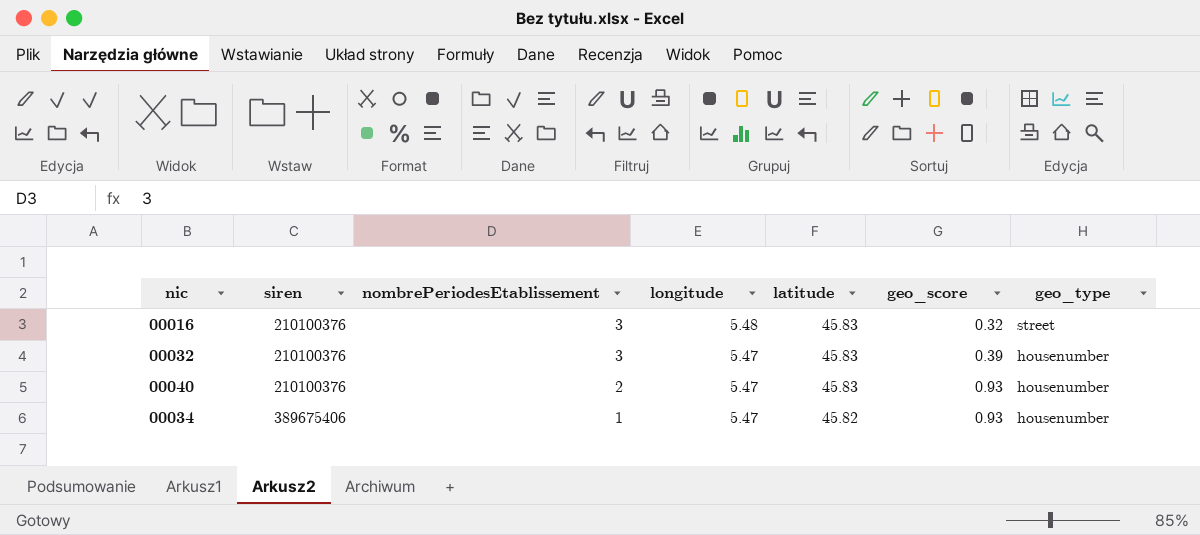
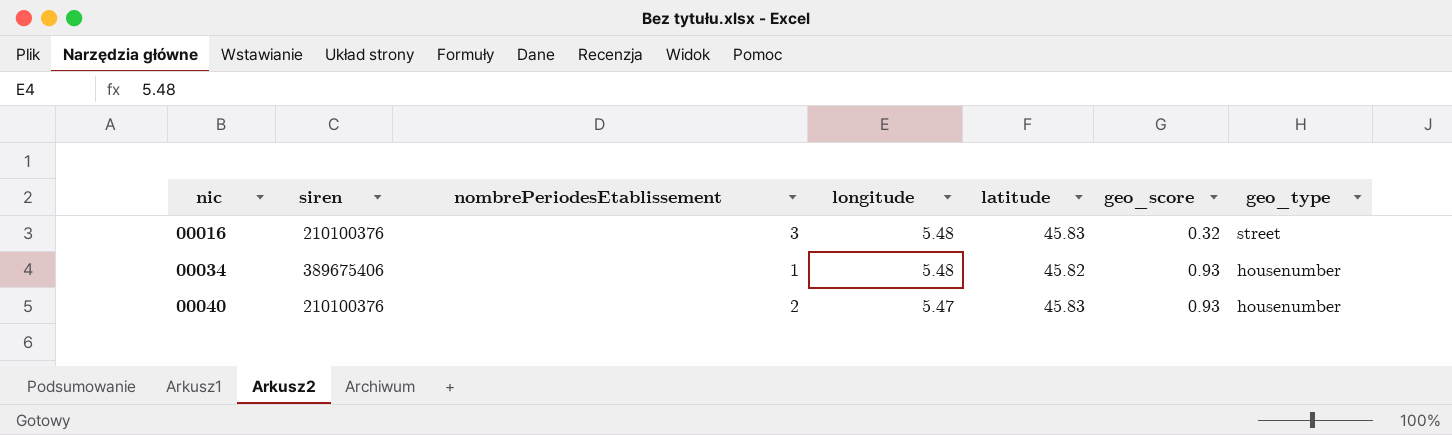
row order: siren ascending -> nic ascending
row 00032: 210100376 | 3 | 5.47 | 45.83 | 0.39 | housenumber -> none
00034 | longitude: 5.47 -> 5.48

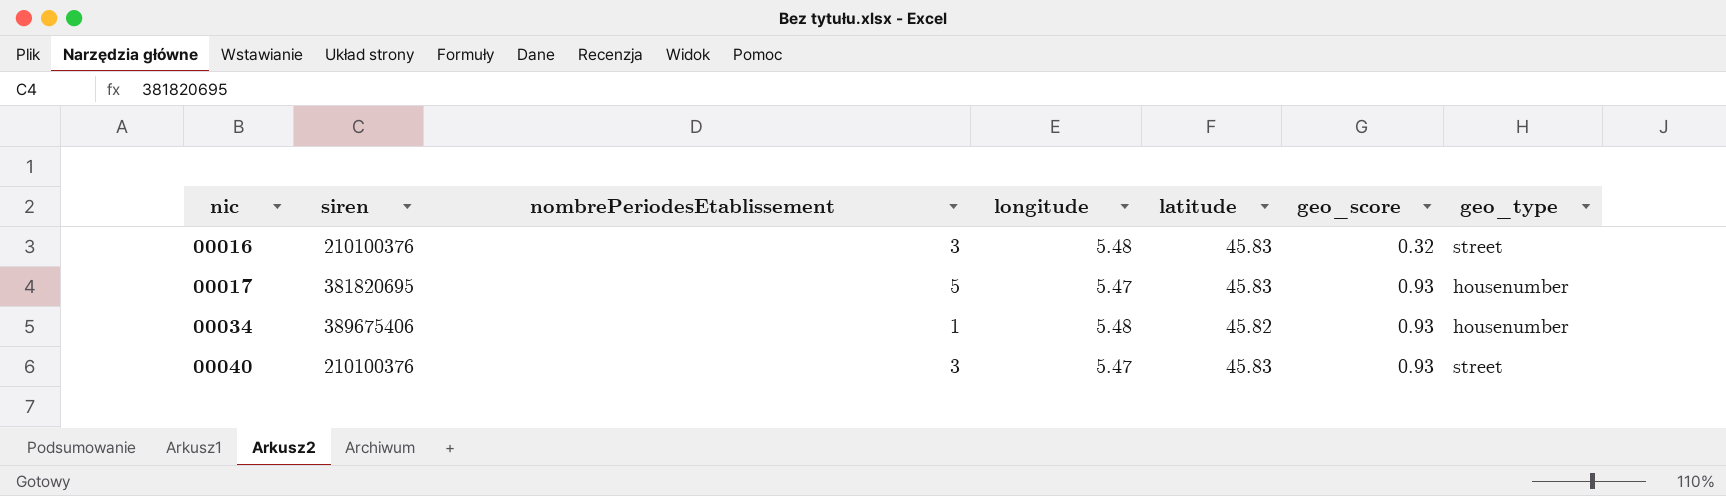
row 00017: none -> 381820695 | 5 | 5.47 | 45.83 | 0.93 | housenumber
00040 | nombrePeriodesEtablissement: 2 -> 3
00040 | geo_type: housenumber -> street

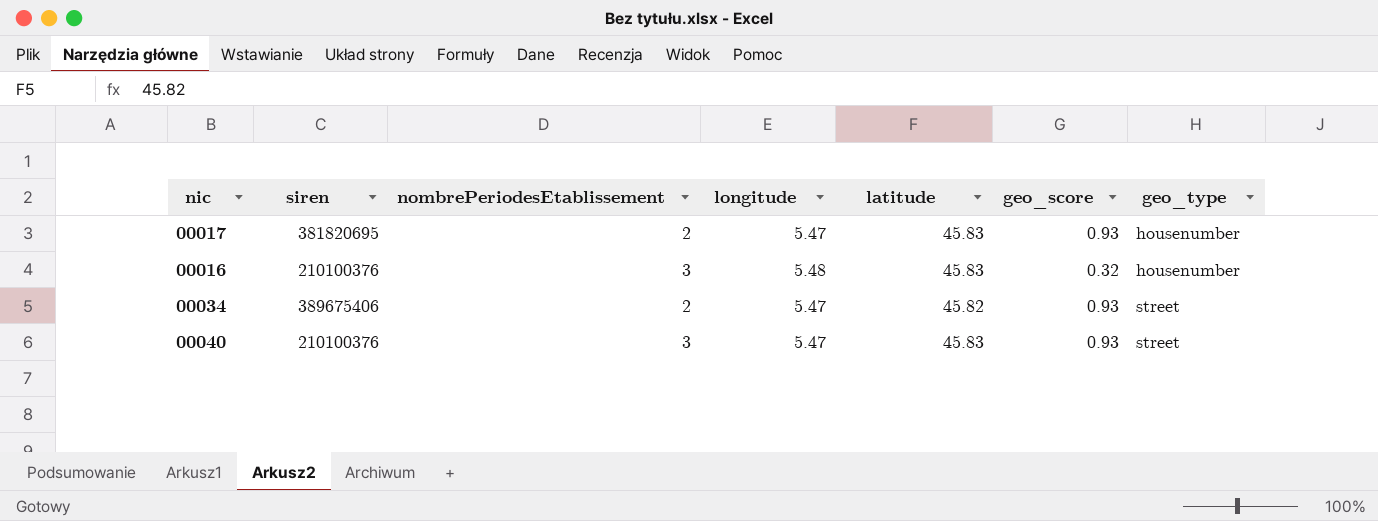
row order: nic ascending -> geo_type ascending
00017 | nombrePeriodesEtablissement: 5 -> 2
00016 | geo_type: street -> housenumber
00034 | nombrePeriodesEtablissement: 1 -> 2
00034 | longitude: 5.48 -> 5.47
00034 | geo_type: housenumber -> street

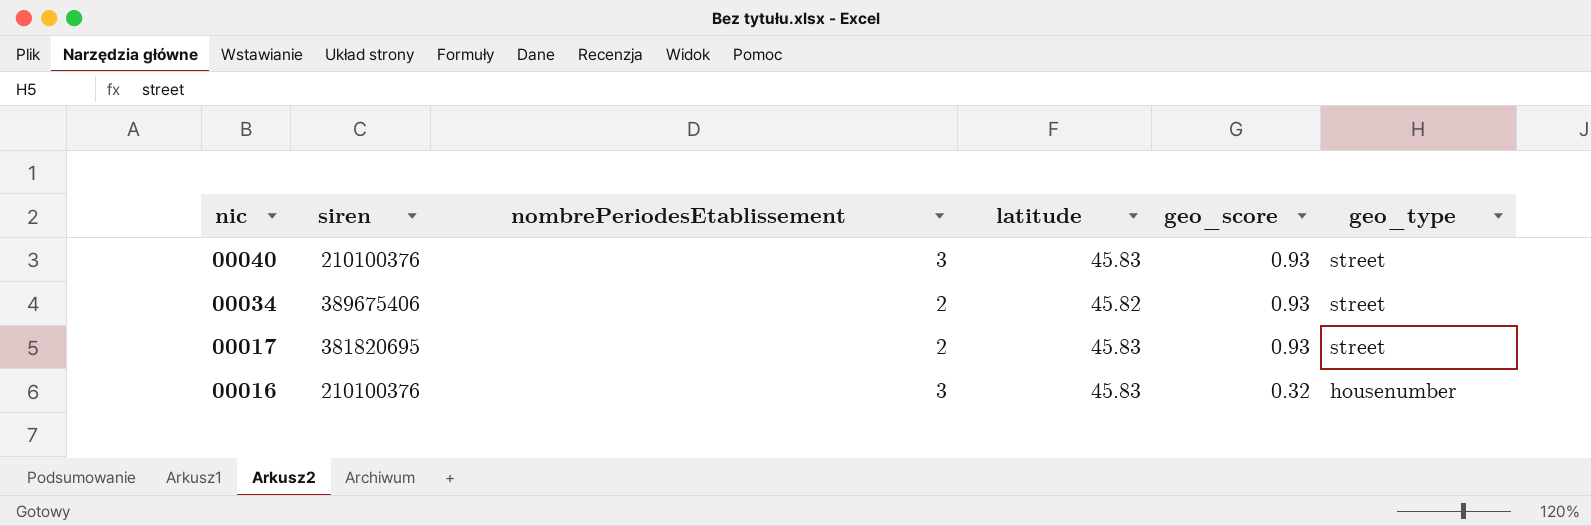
row order: geo_type ascending -> nic descending
column longitude | position: 4 -> none
00017 | geo_type: housenumber -> street

